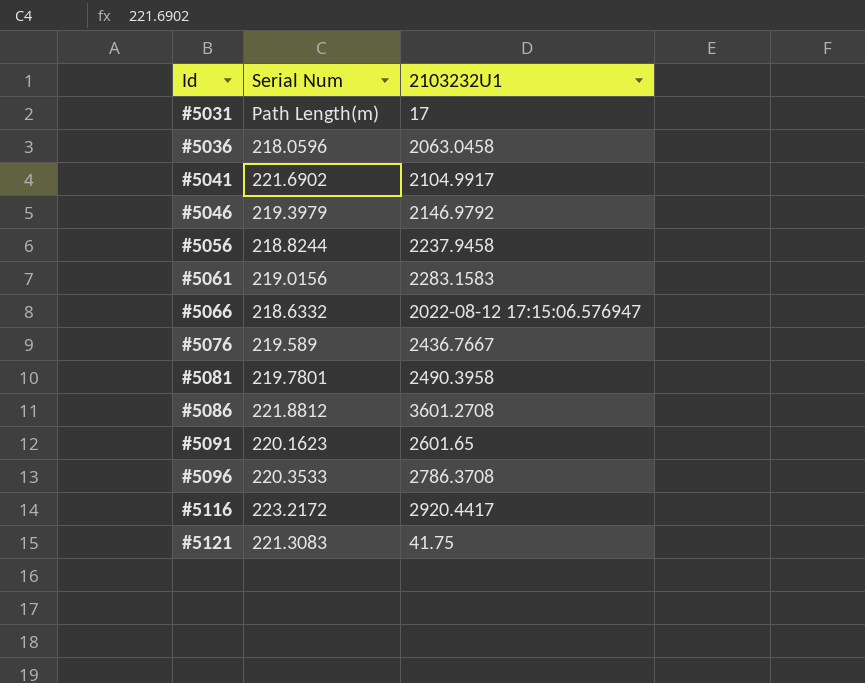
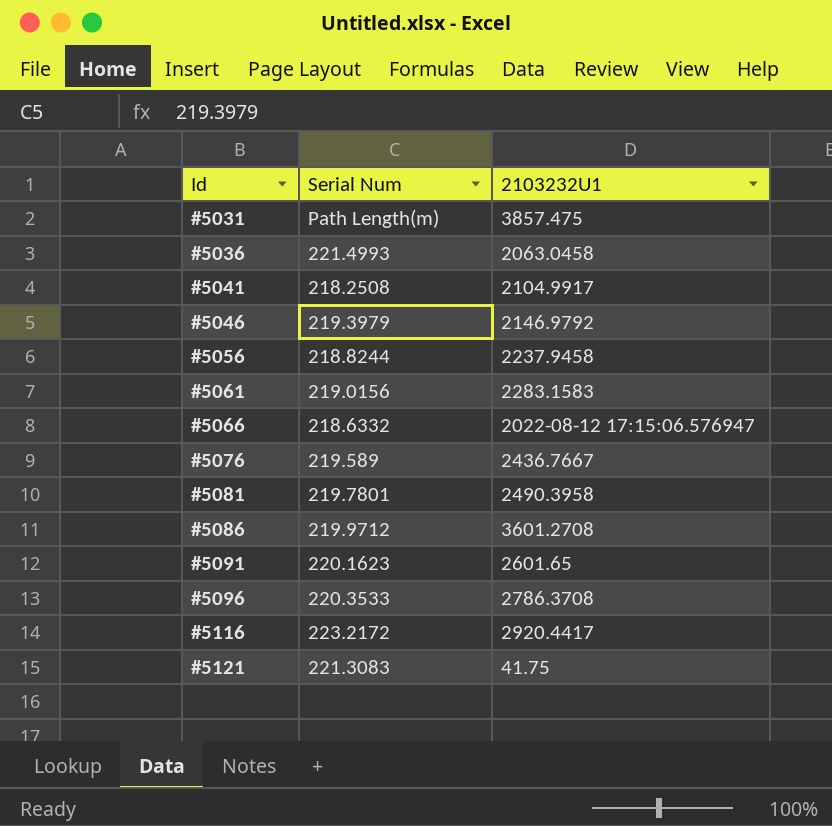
#5031 | 2103232U1: 17 -> 3857.475
#5036 | Serial Num: 218.0596 -> 221.4993
#5041 | Serial Num: 221.6902 -> 218.2508
#5086 | Serial Num: 221.8812 -> 219.9712

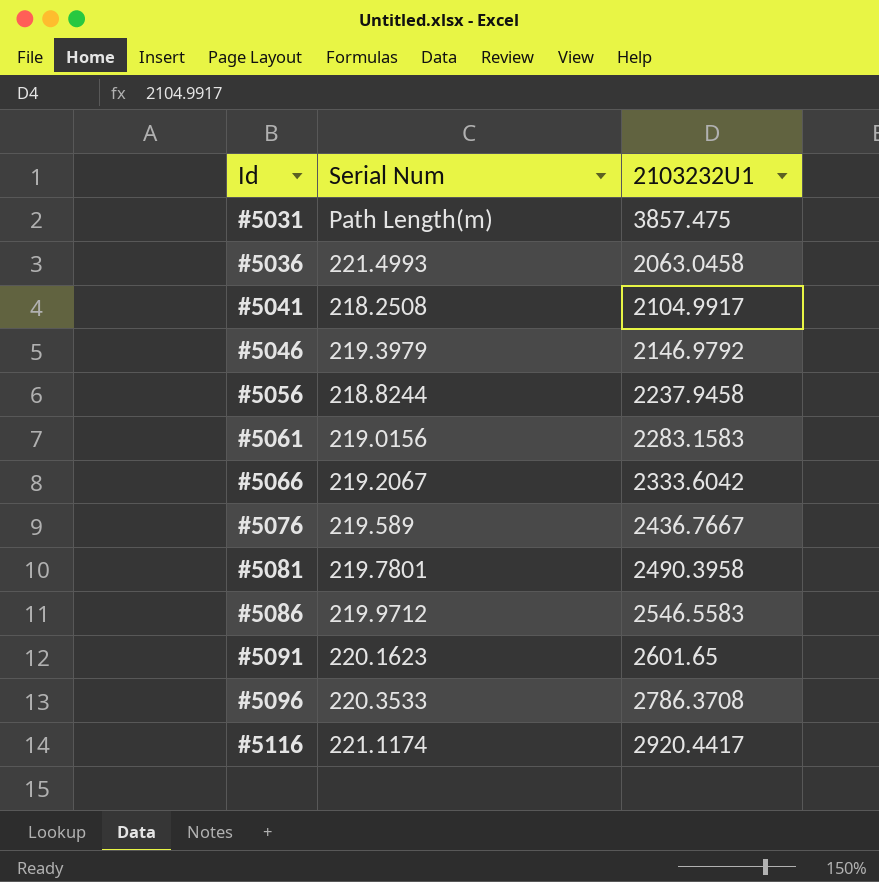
row #5121: 221.3083 | 41.75 -> none
#5066 | Serial Num: 218.6332 -> 219.2067
#5066 | 2103232U1: 2022-08-12 17:15:06.576947 -> 2333.6042
#5086 | 2103232U1: 3601.2708 -> 2546.5583
#5116 | Serial Num: 223.2172 -> 221.1174

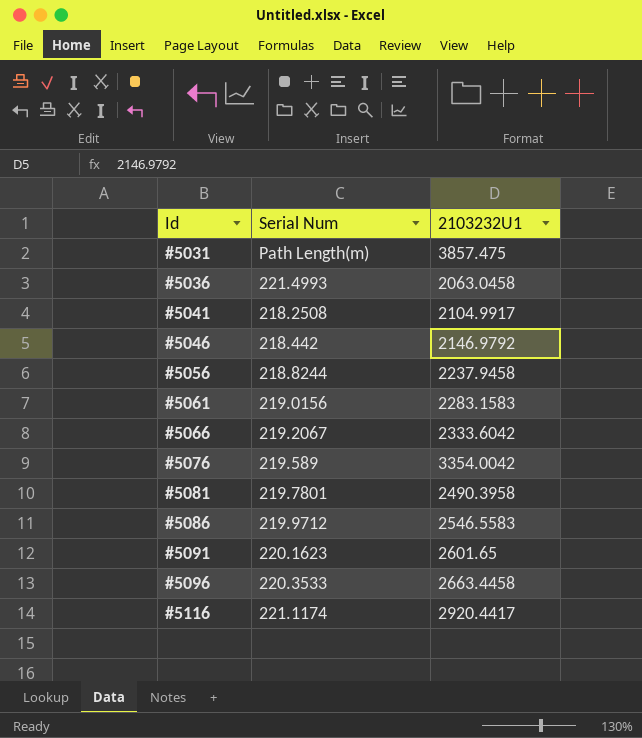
#5046 | Serial Num: 219.3979 -> 218.442
#5076 | 2103232U1: 2436.7667 -> 3354.0042
#5096 | 2103232U1: 2786.3708 -> 2663.4458

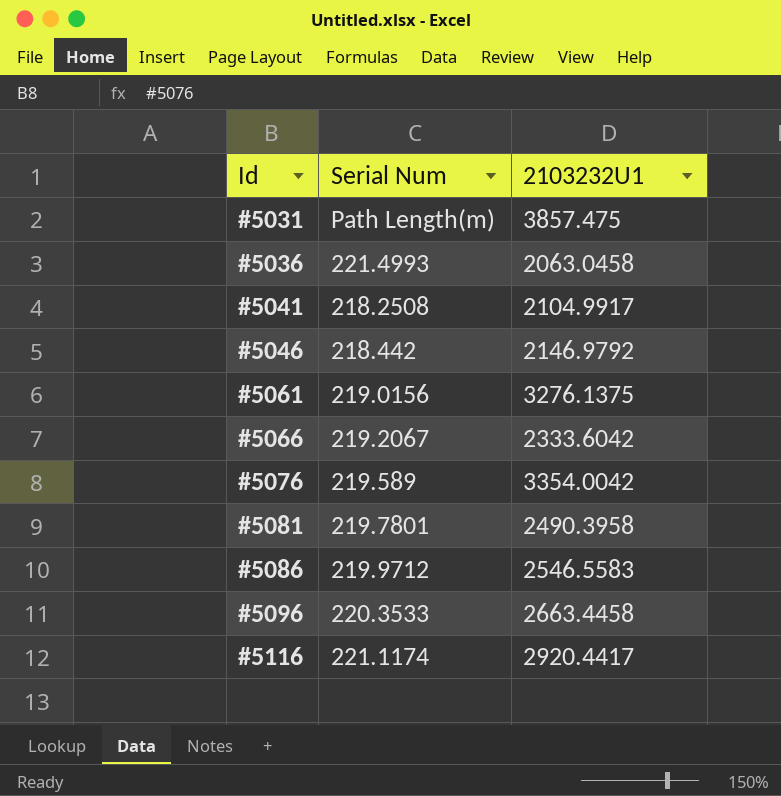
row #5056: 218.8244 | 2237.9458 -> none
row #5091: 220.1623 | 2601.65 -> none
#5061 | 2103232U1: 2283.1583 -> 3276.1375

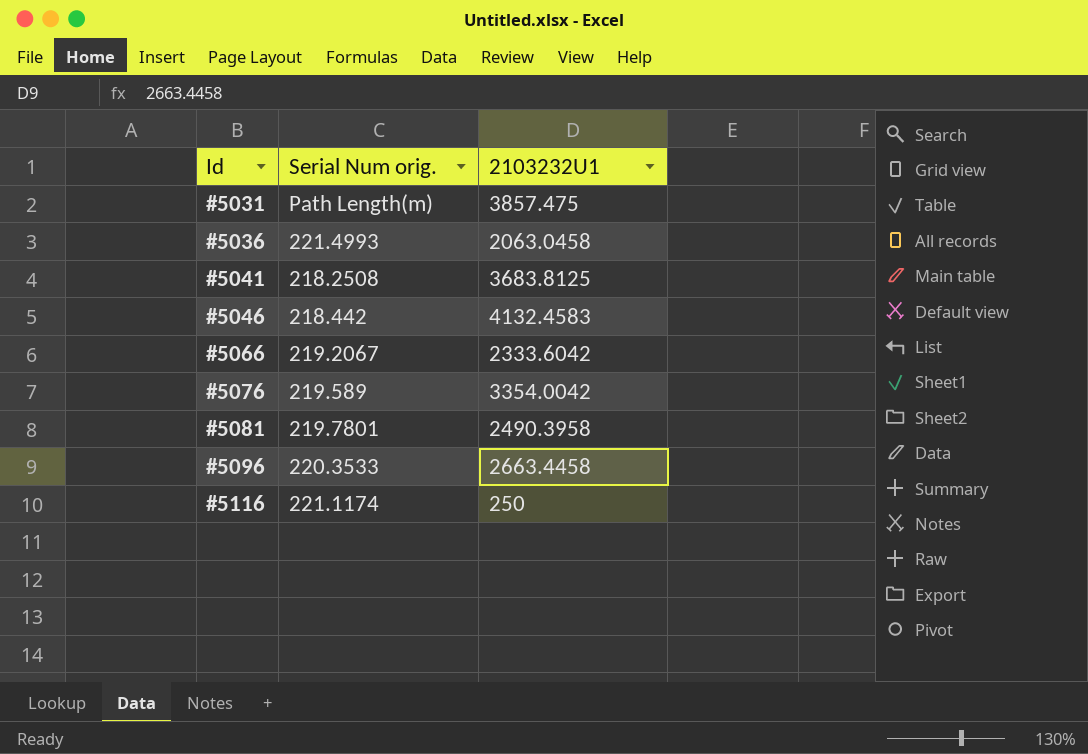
column name: Serial Num -> Serial Num orig.
row #5061: 219.0156 | 3276.1375 -> none
row #5086: 219.9712 | 2546.5583 -> none
#5041 | 2103232U1: 2104.9917 -> 3683.8125
#5046 | 2103232U1: 2146.9792 -> 4132.4583
#5116 | 2103232U1: 2920.4417 -> 250

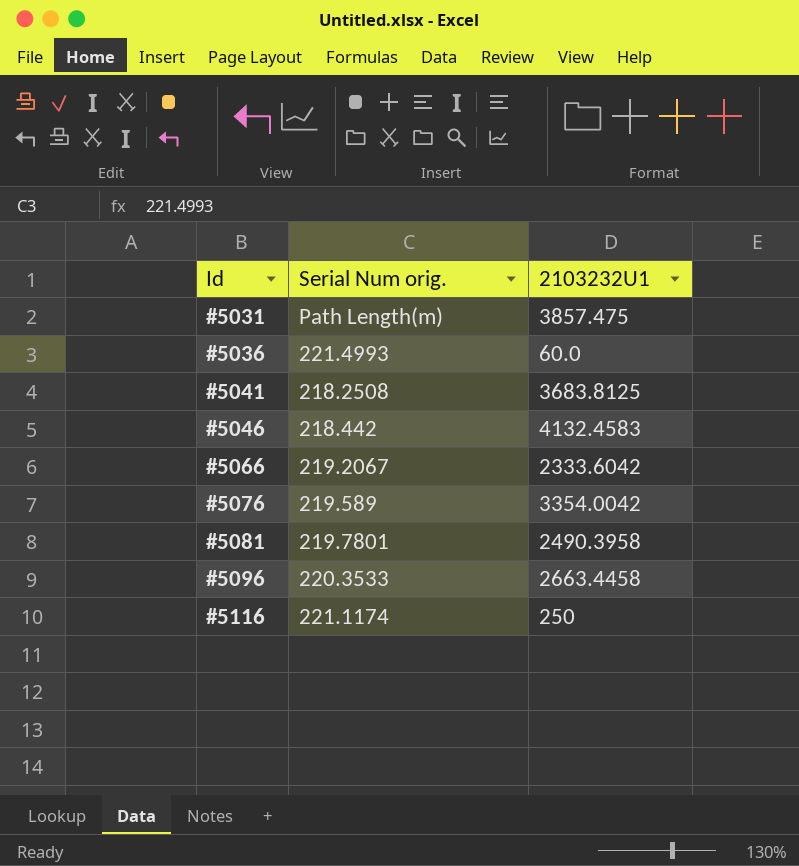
#5036 | 2103232U1: 2063.0458 -> 60.0

